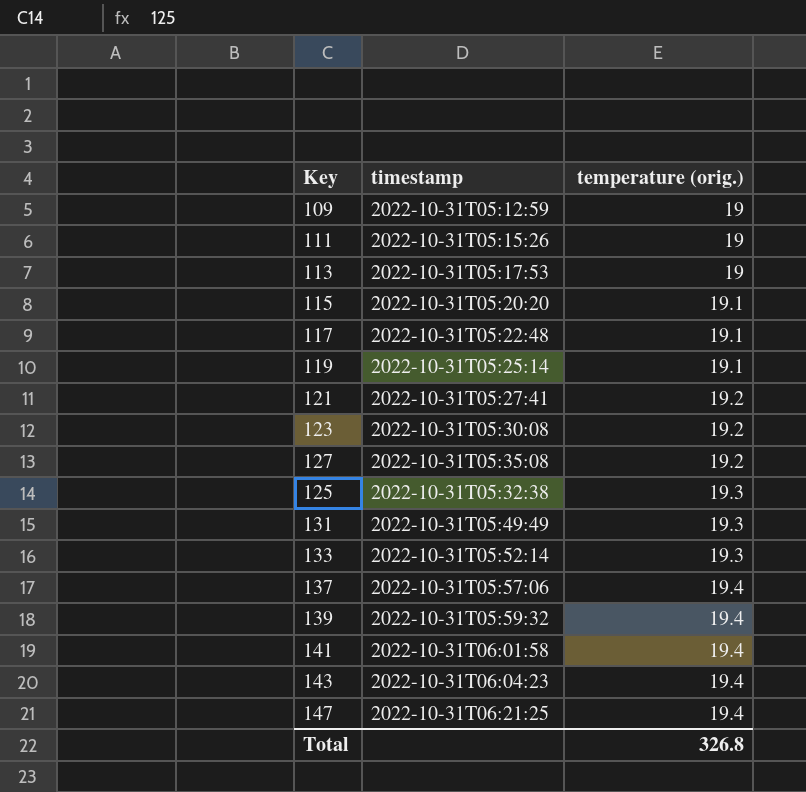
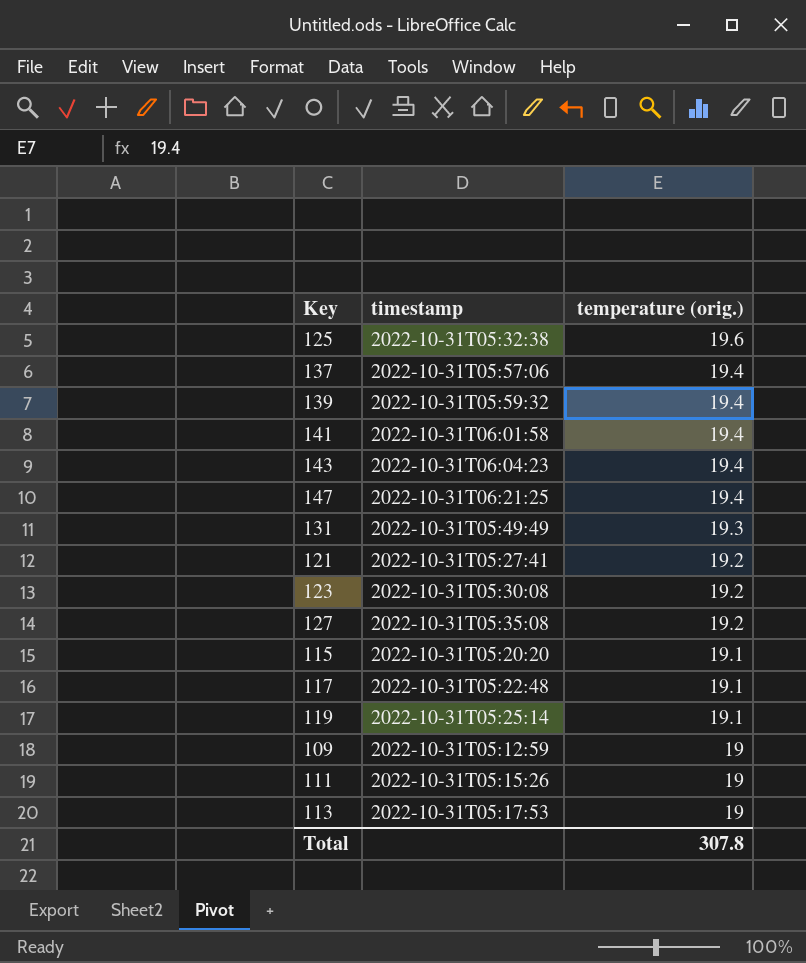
row order: temperature (orig.) ascending -> temperature (orig.) descending
row 133: 2022-10-31T05:52:14 | 19.3 -> none
125 | temperature (orig.): 19.3 -> 19.6
Total | temperature (orig.): 326.8 -> 307.8

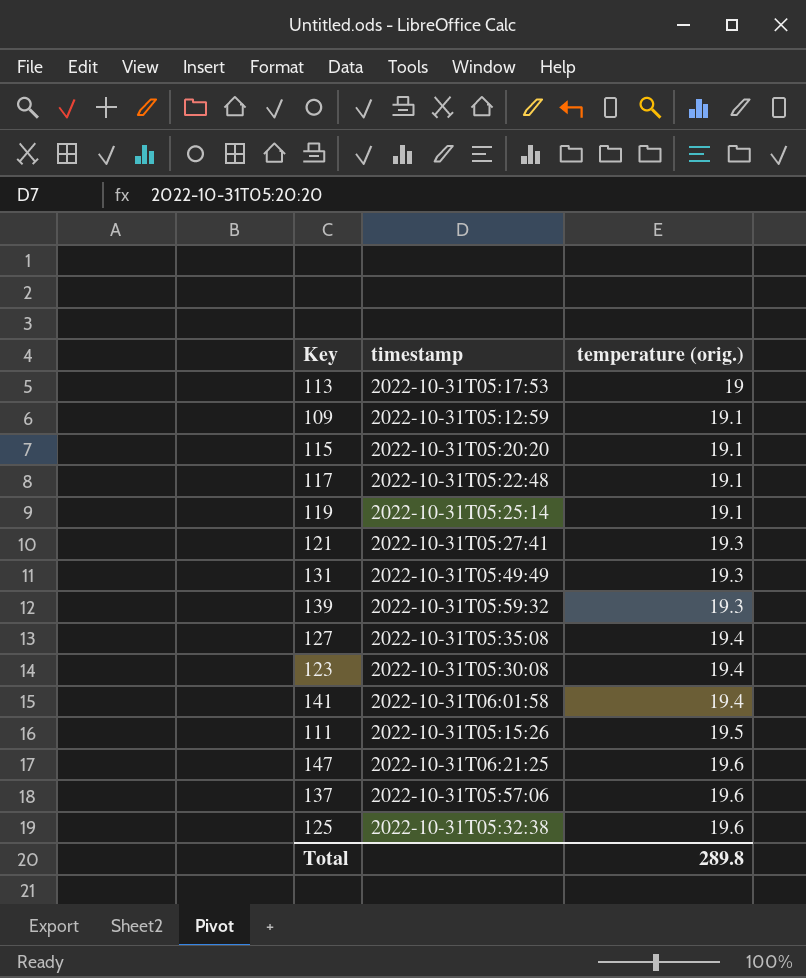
row order: temperature (orig.) descending -> temperature (orig.) ascending
row 143: 2022-10-31T06:04:23 | 19.4 -> none
109 | temperature (orig.): 19 -> 19.1
121 | temperature (orig.): 19.2 -> 19.3
139 | temperature (orig.): 19.4 -> 19.3
127 | temperature (orig.): 19.2 -> 19.4
123 | temperature (orig.): 19.2 -> 19.4
111 | temperature (orig.): 19 -> 19.5
147 | temperature (orig.): 19.4 -> 19.6
137 | temperature (orig.): 19.4 -> 19.6
Total | temperature (orig.): 307.8 -> 289.8

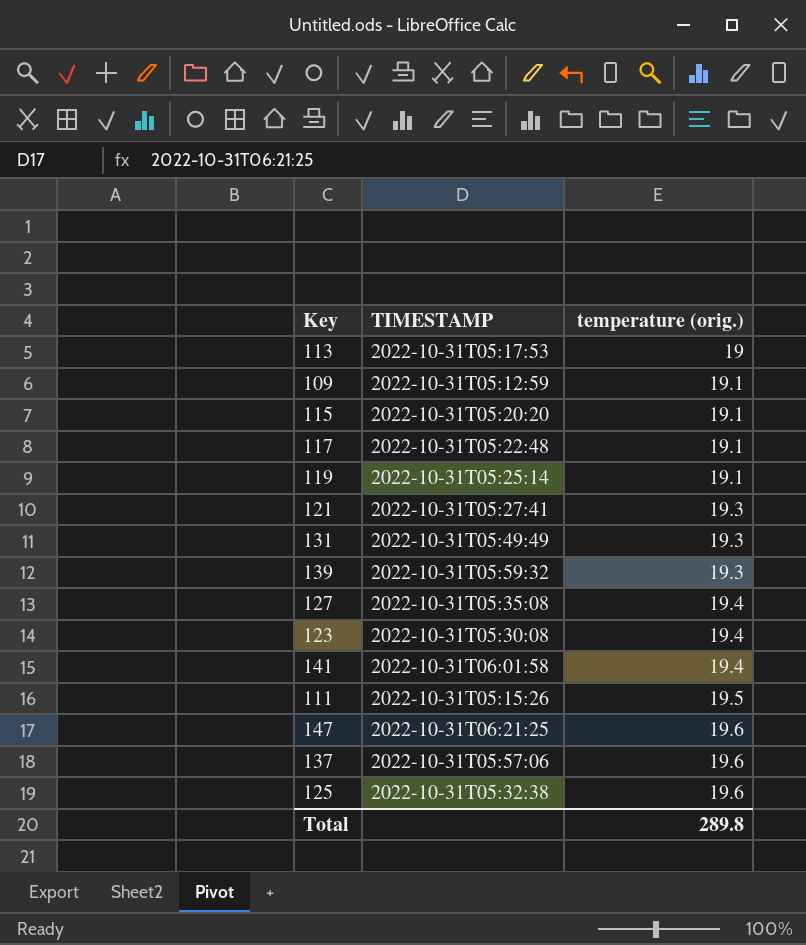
column name: timestamp -> TIMESTAMP

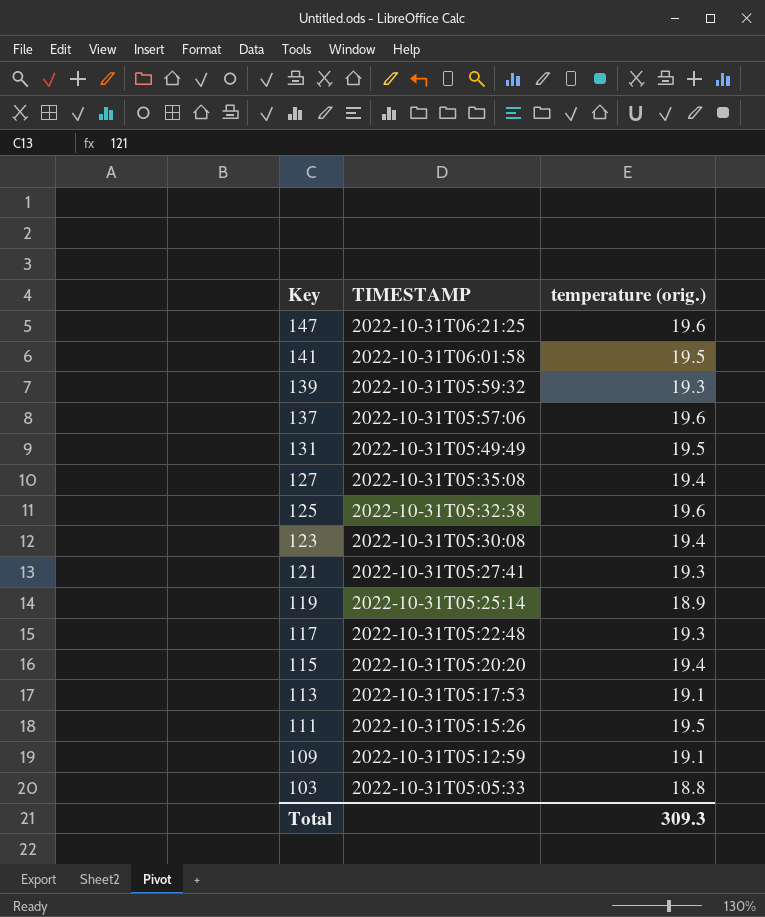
row order: temperature (orig.) ascending -> Key descending
141 | temperature (orig.): 19.4 -> 19.5
131 | temperature (orig.): 19.3 -> 19.5
119 | temperature (orig.): 19.1 -> 18.9
117 | temperature (orig.): 19.1 -> 19.3
115 | temperature (orig.): 19.1 -> 19.4
113 | temperature (orig.): 19 -> 19.1
row 103: none -> 2022-10-31T05:05:33 | 18.8
Total | temperature (orig.): 289.8 -> 309.3

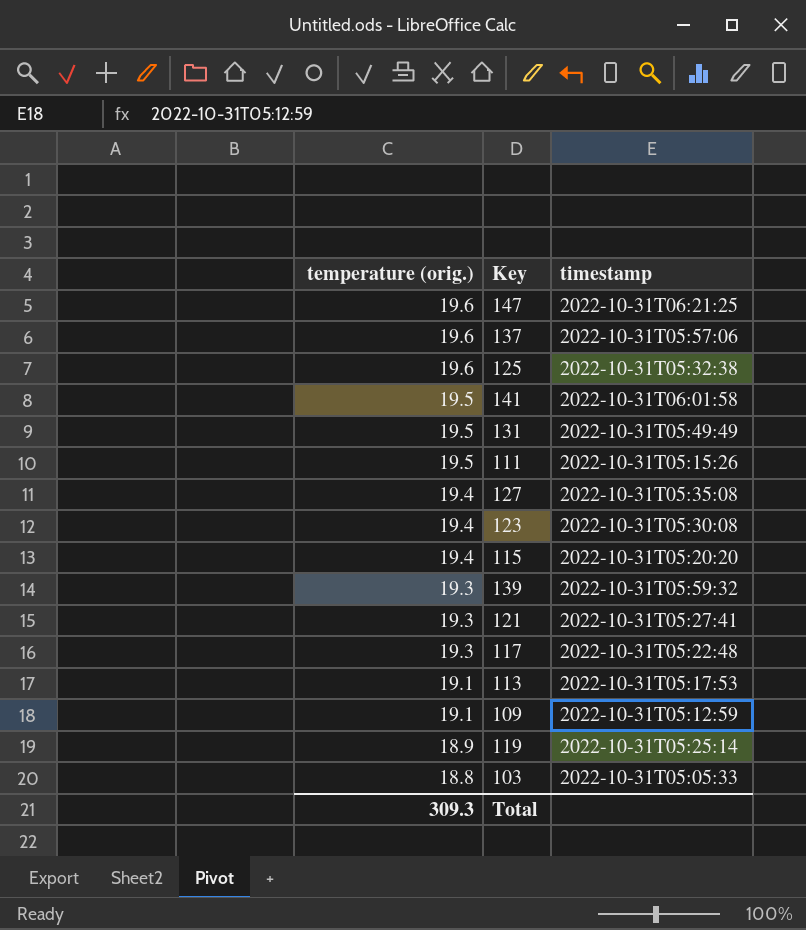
row order: Key descending -> temperature (orig.) descending
column temperature (orig.) | position: 3 -> 1
column name: TIMESTAMP -> timestamp

